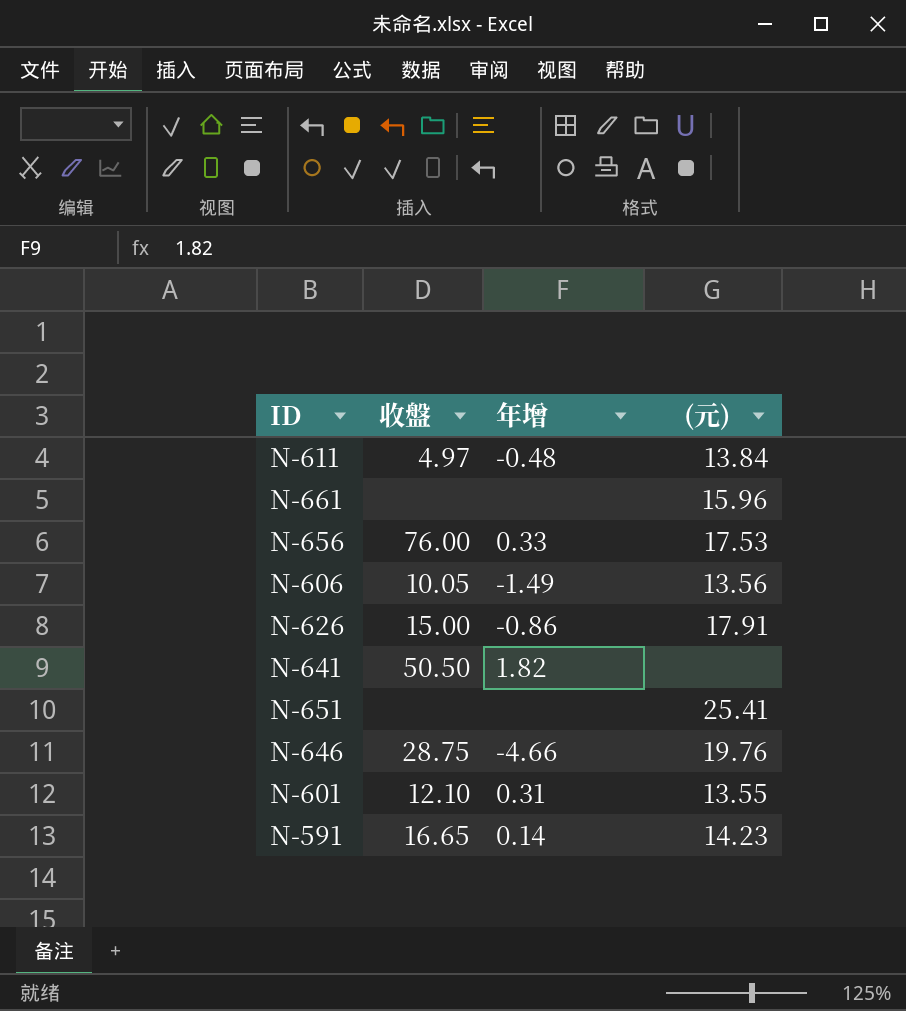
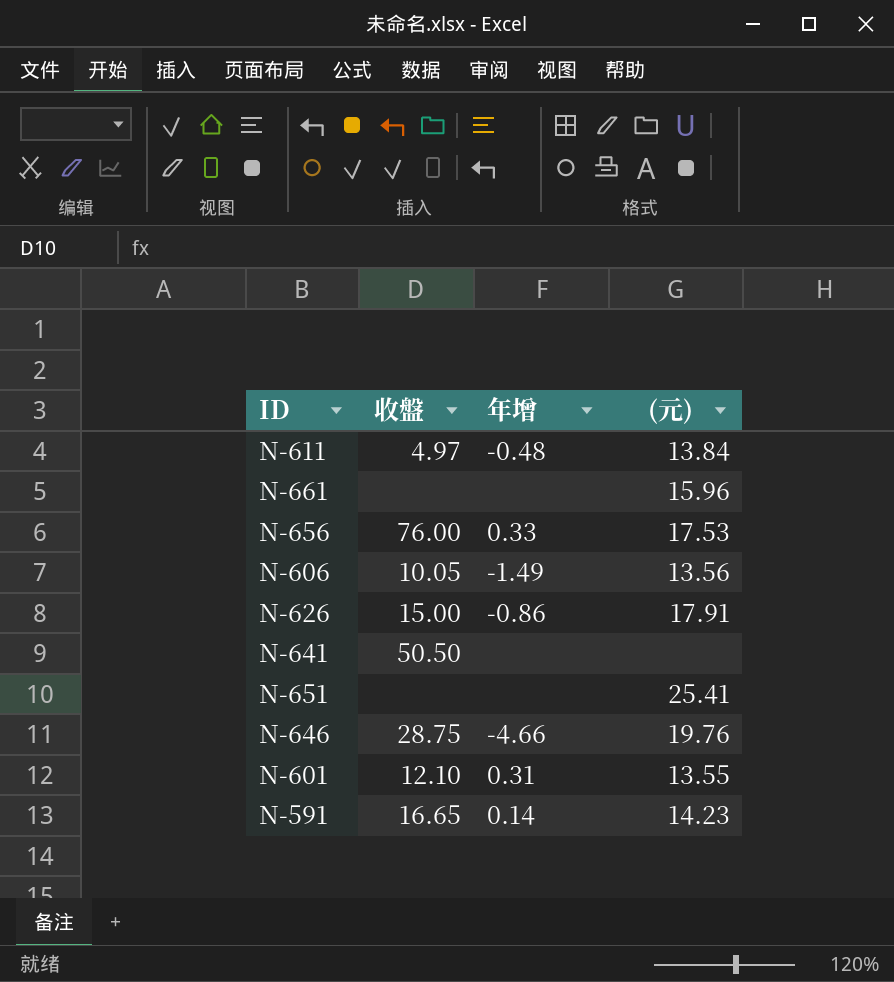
N-641 | 年增: 1.82 -> none

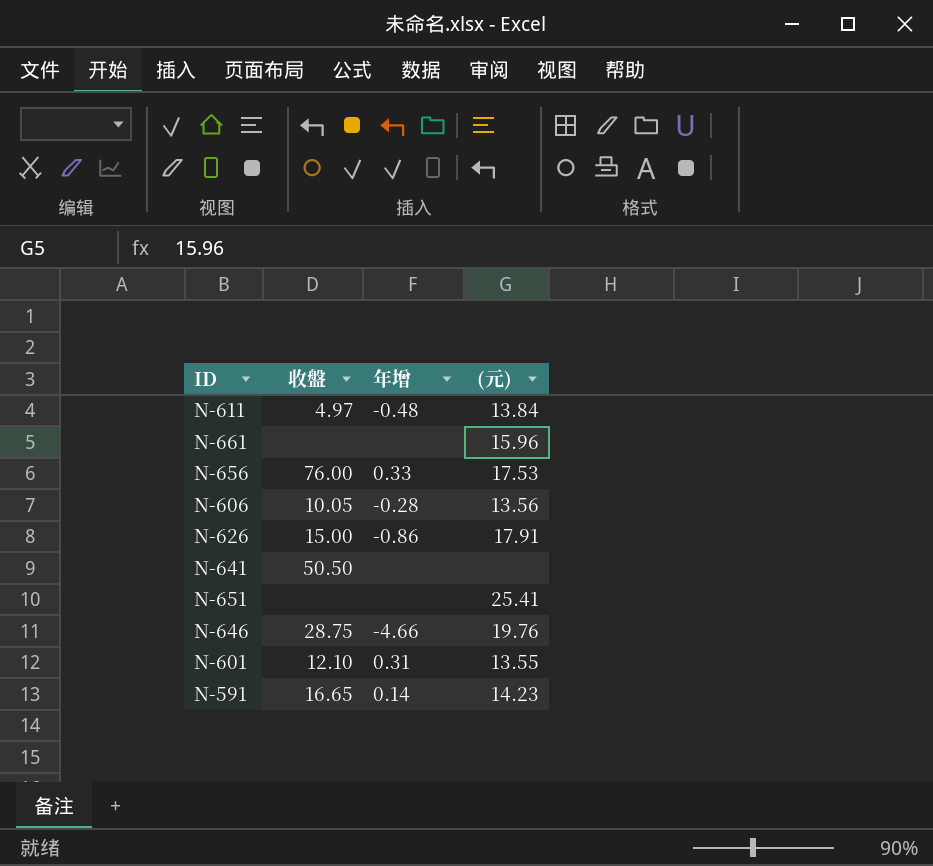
N-606 | 年增: -1.49 -> -0.28

